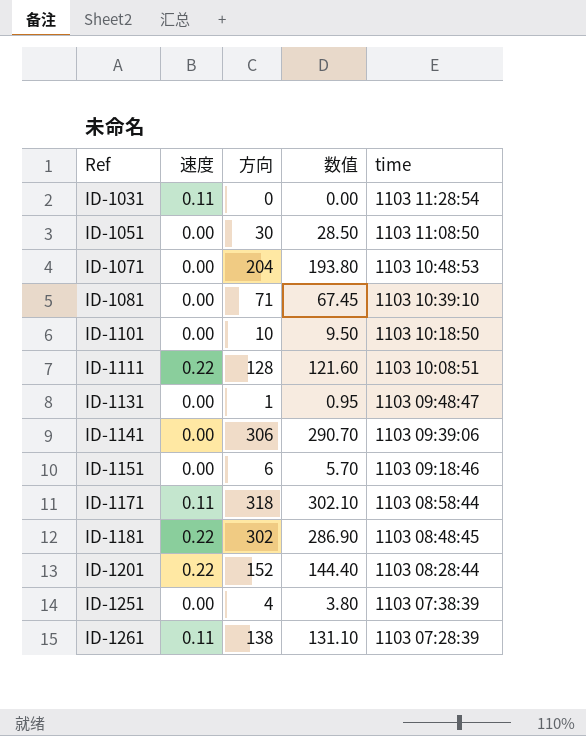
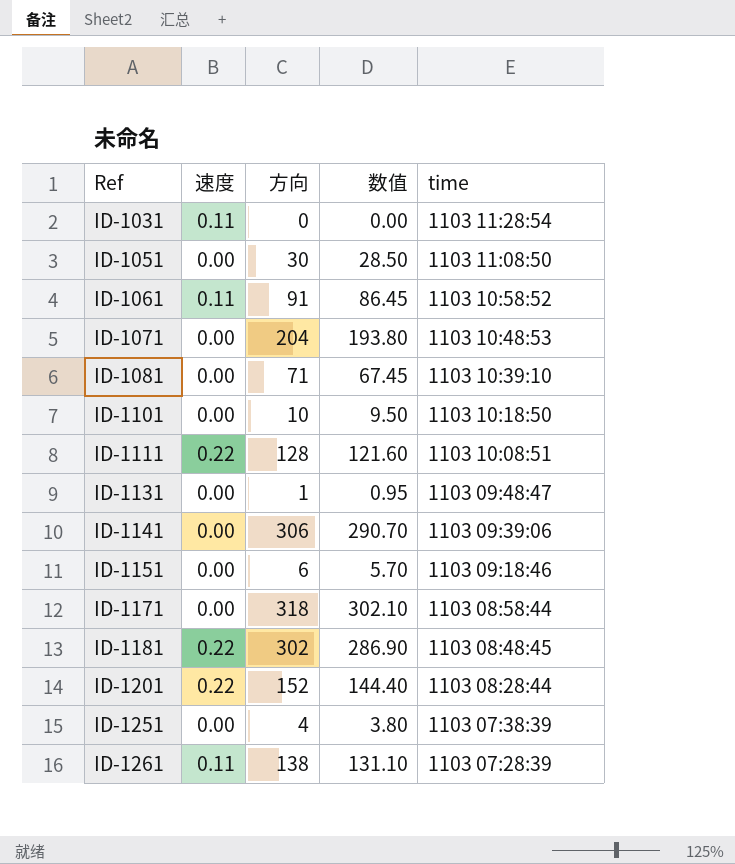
row ID-1061: none -> 0.11 | 91 | 86.45 | 1103 10:58:52
ID-1171 | 速度: 0.11 -> 0.00

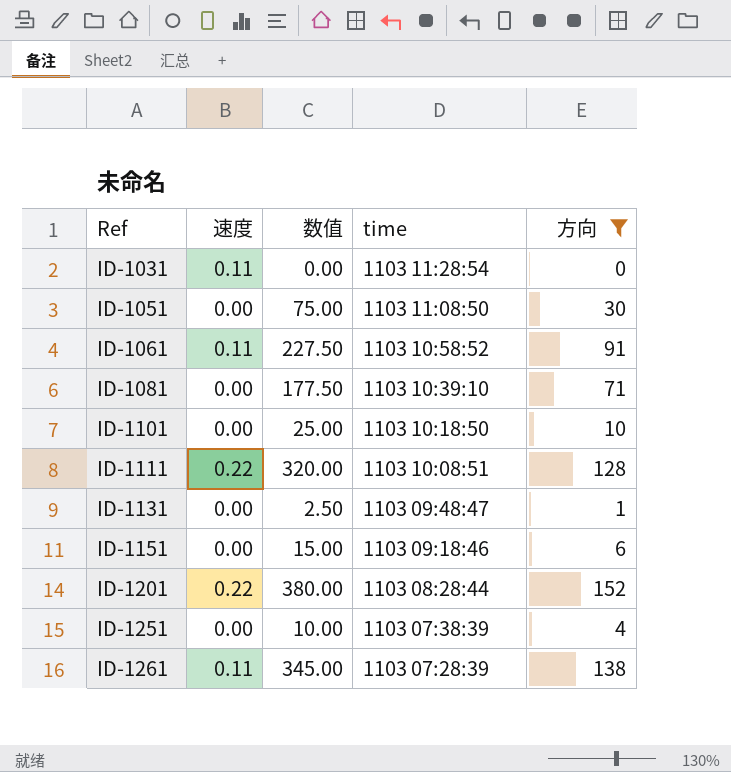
filter: none -> 方向 <= 152
column 数值 | formula: [方向] * 0.95 -> [方向] * 2.5
column 方向 | position: 3 -> 5

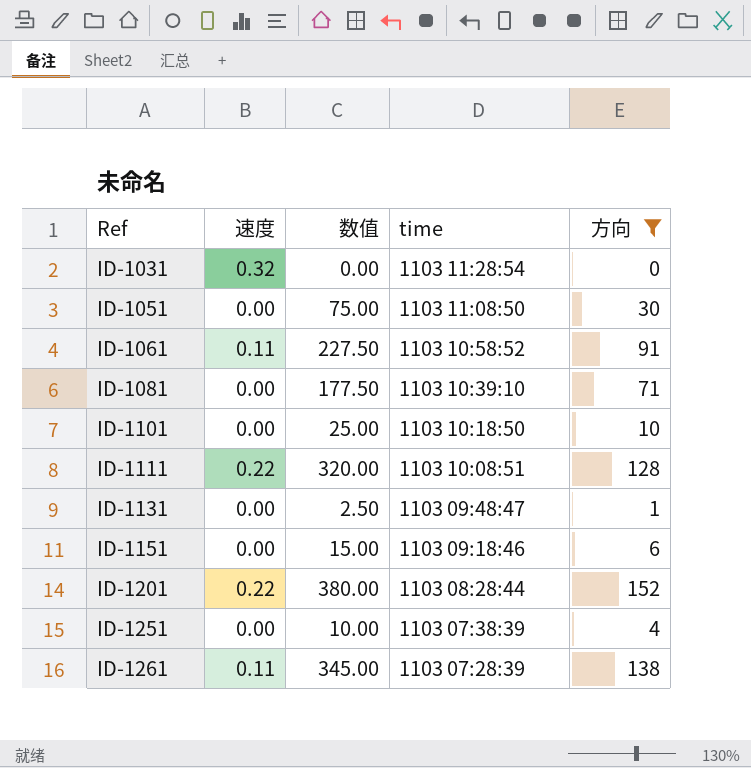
ID-1031 | 速度: 0.11 -> 0.32

